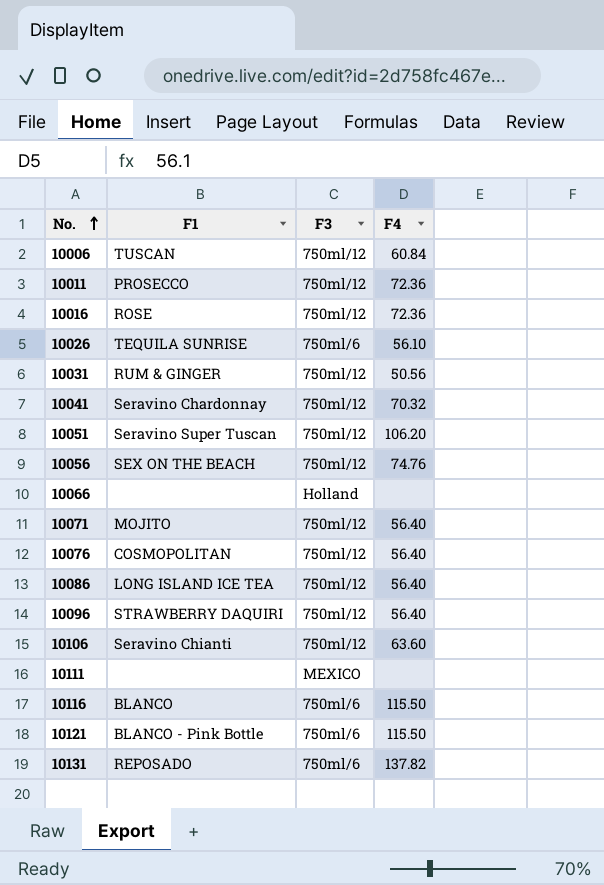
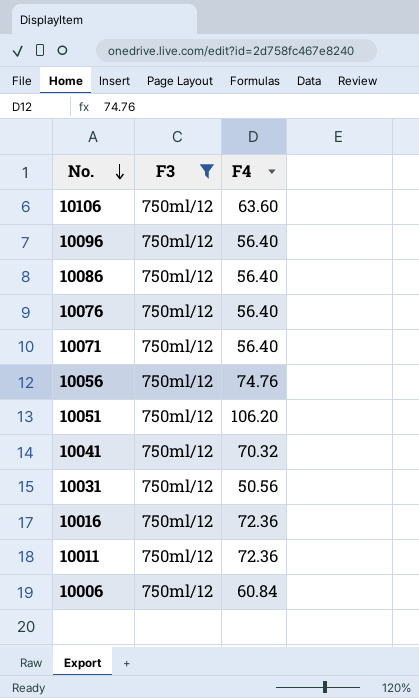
filter: none -> F3 = 750ml/12
row order: No. ascending -> No. descending
column F1 | position: 2 -> none

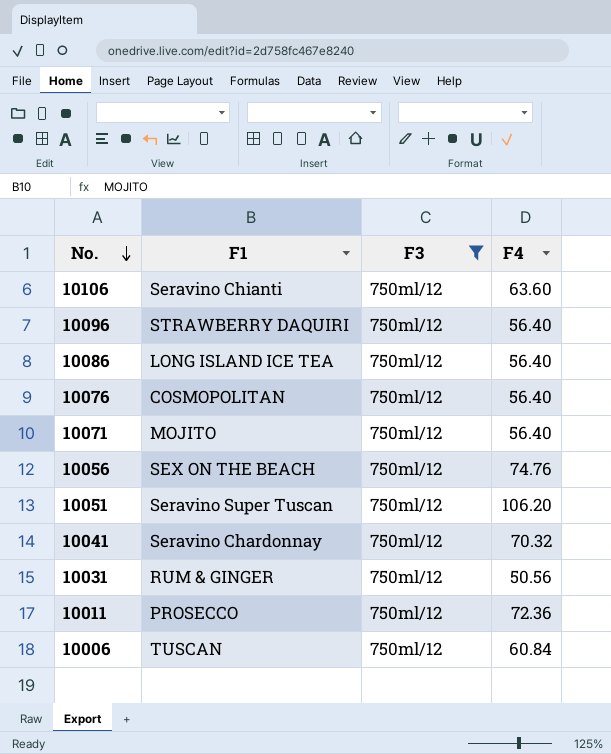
column F1 | position: none -> 2
row 10016: 750ml/12 | 72.36 -> none

